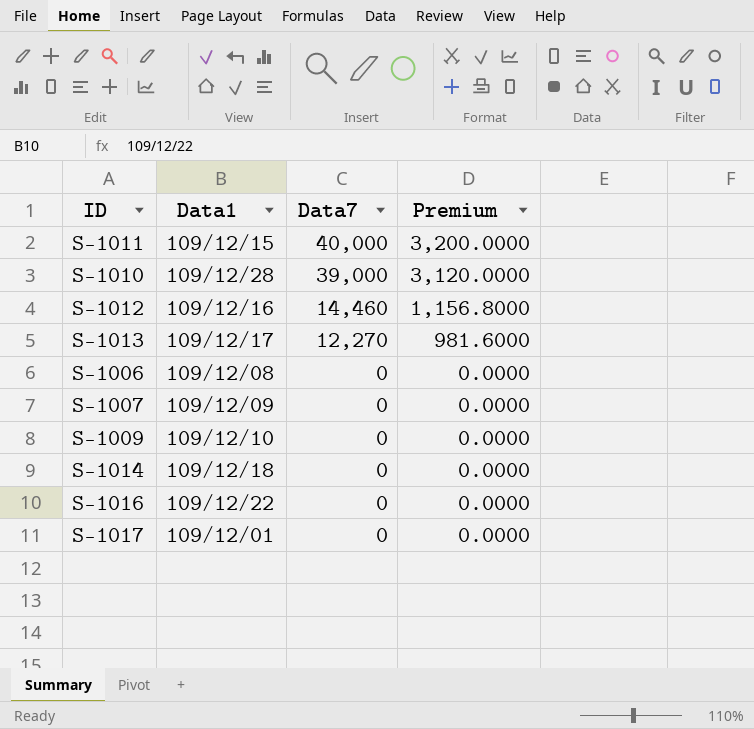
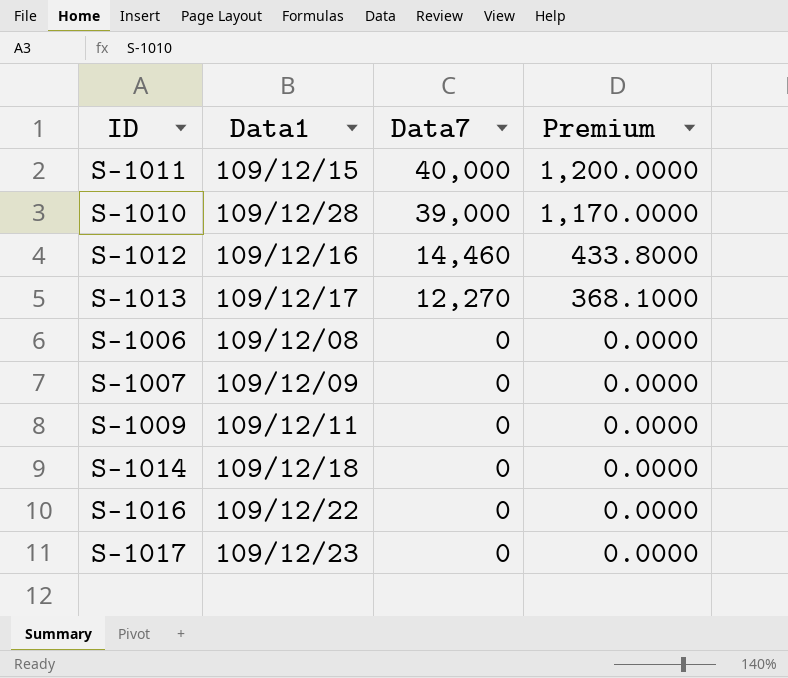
column Premium | formula: [Data7] * 0.08 -> [Data7] * 0.03
S-1009 | Data1: 109/12/10 -> 109/12/11
S-1017 | Data1: 109/12/01 -> 109/12/23

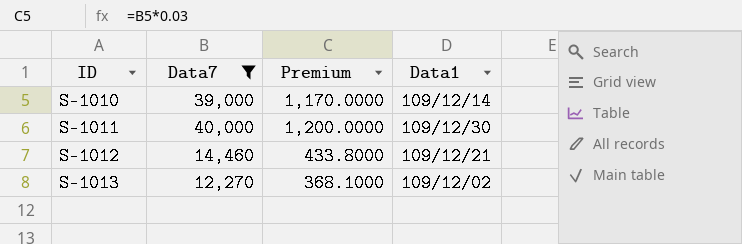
filter: none -> Data7 != 0
row order: Data7 descending -> ID ascending
column Data1 | position: 2 -> 4
S-1010 | Data1: 109/12/28 -> 109/12/14
S-1011 | Data1: 109/12/15 -> 109/12/30
S-1012 | Data1: 109/12/16 -> 109/12/21
S-1013 | Data1: 109/12/17 -> 109/12/02

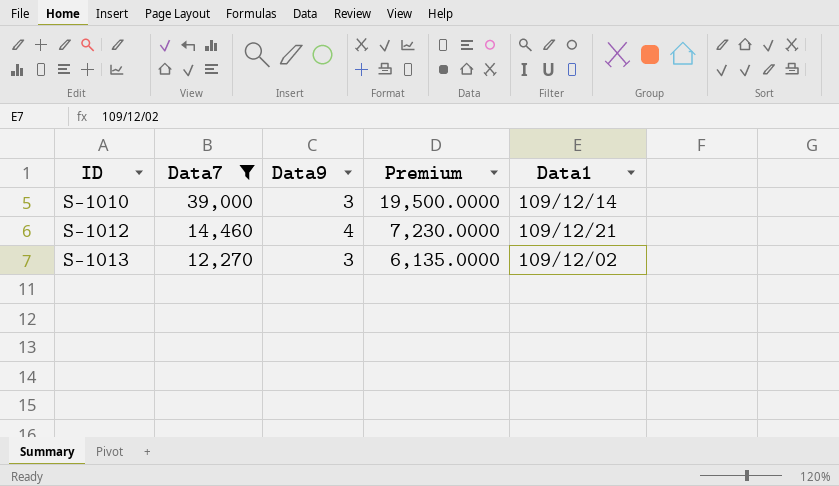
column Data9 | position: none -> 3
column Premium | formula: [Data7] * 0.03 -> [Data7] * 0.5
row S-1011: 40,000 | 1,200.0000 | 109/12/30 -> none

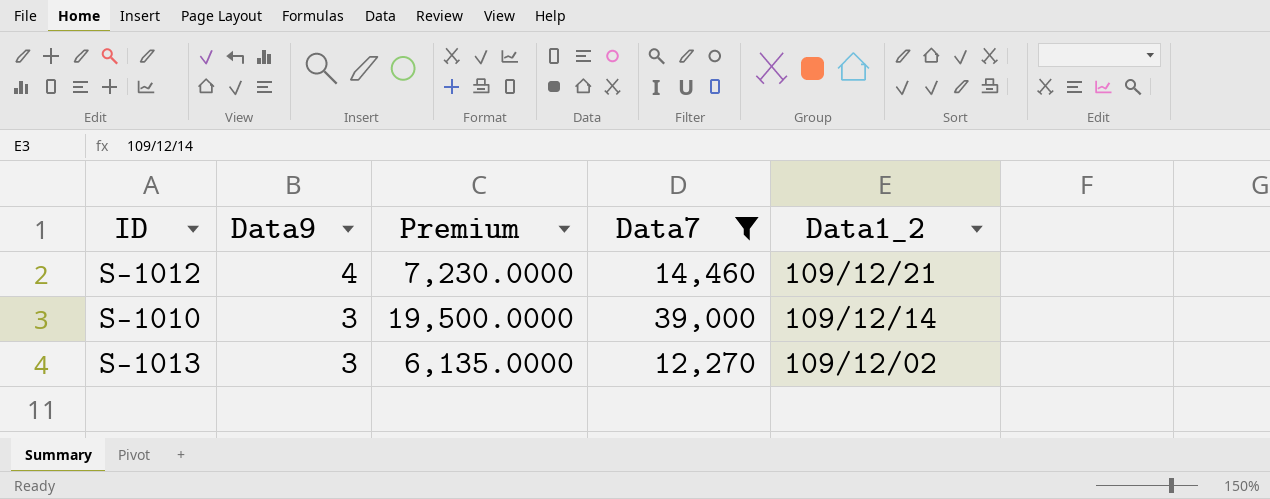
row order: ID ascending -> Data9 descending
column Data7 | position: 2 -> 4
column name: Data1 -> Data1_2

